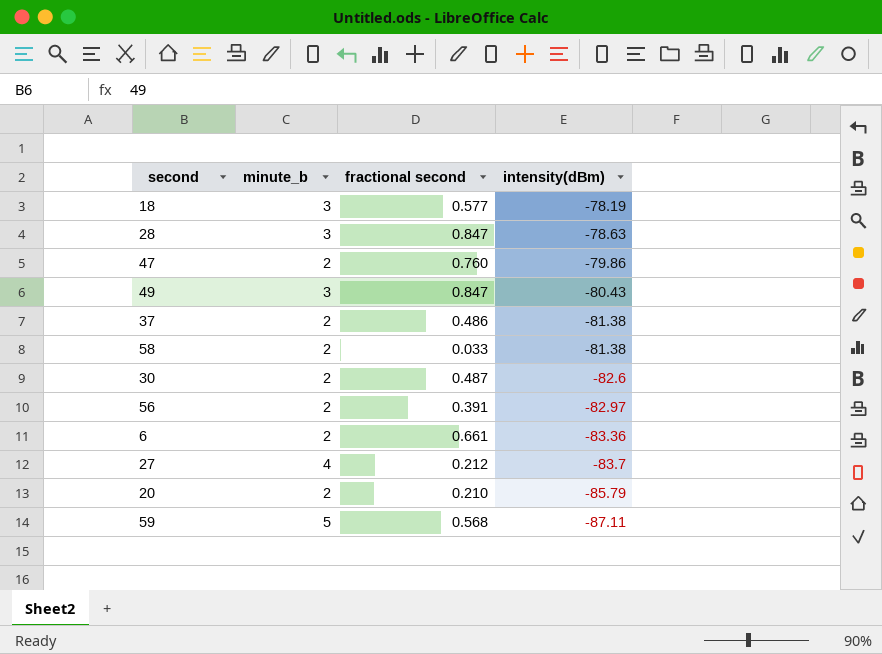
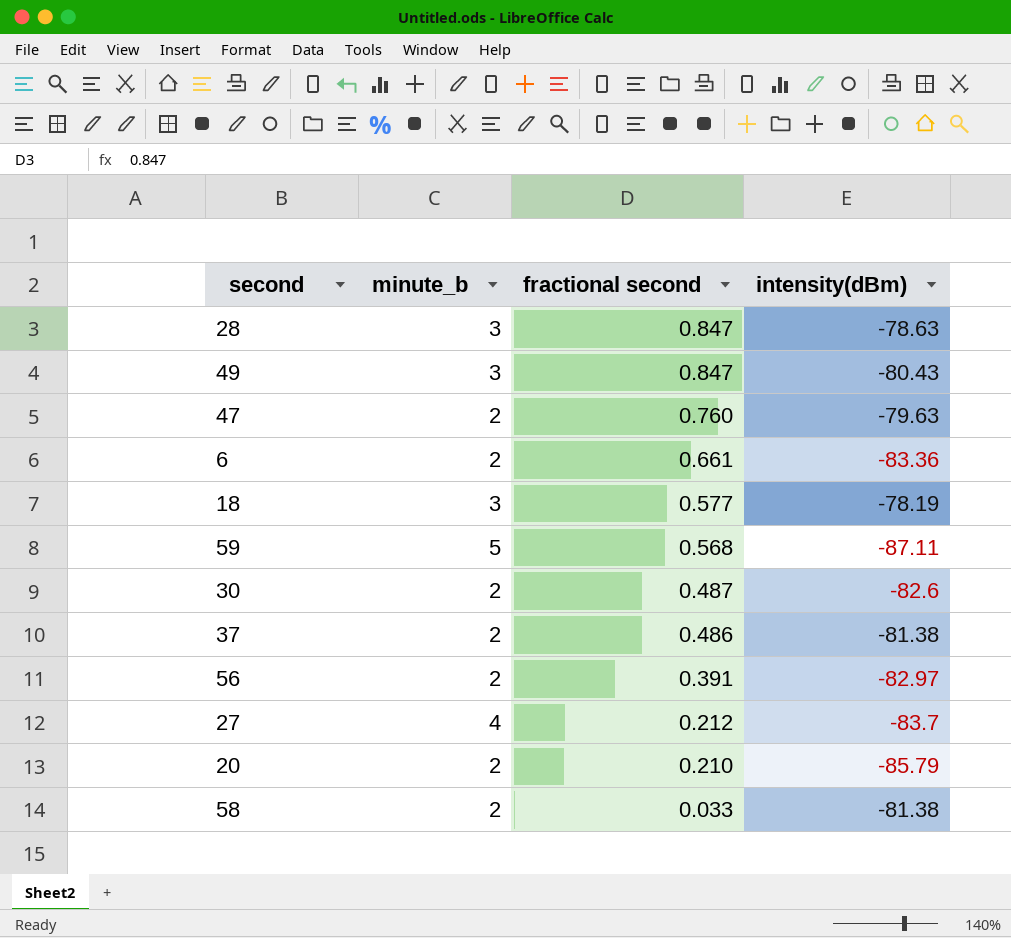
row order: intensity(dBm) descending -> fractional second descending
47 | intensity(dBm): -79.86 -> -79.63

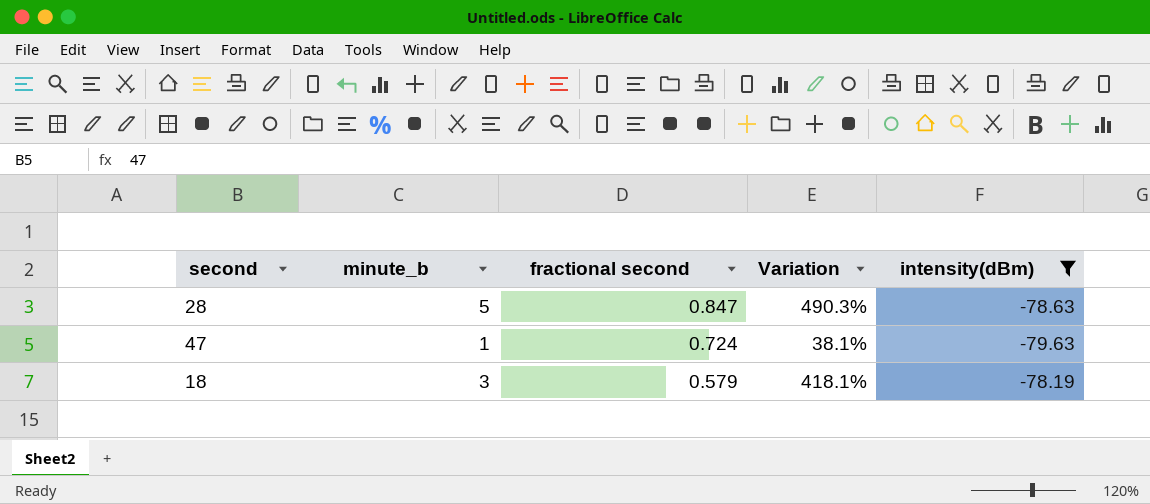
filter: none -> intensity(dBm) >= -79.63
column Variation | formula: none -> ([minute_b] - [fractional second]) / [fractional second]
28 | minute_b: 3 -> 5
47 | minute_b: 2 -> 1
47 | fractional second: 0.760 -> 0.724
18 | fractional second: 0.577 -> 0.579

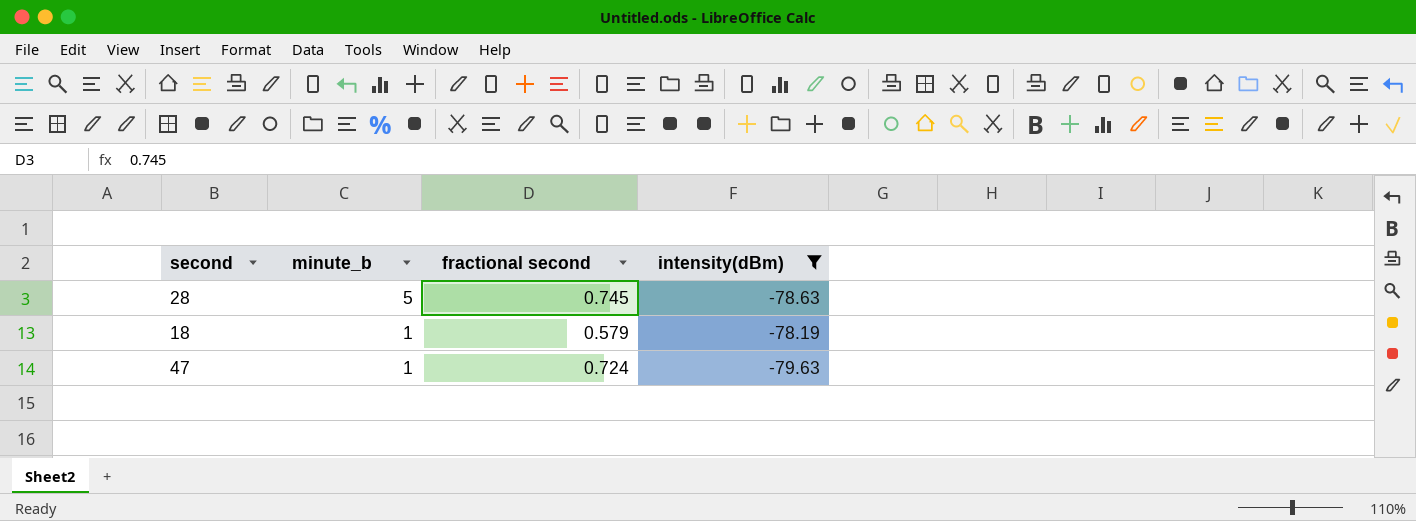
row order: fractional second descending -> minute_b descending
column Variation | formula: ([minute_b] - [fractional second]) / [fractional second] -> none
28 | fractional second: 0.847 -> 0.745
18 | minute_b: 3 -> 1

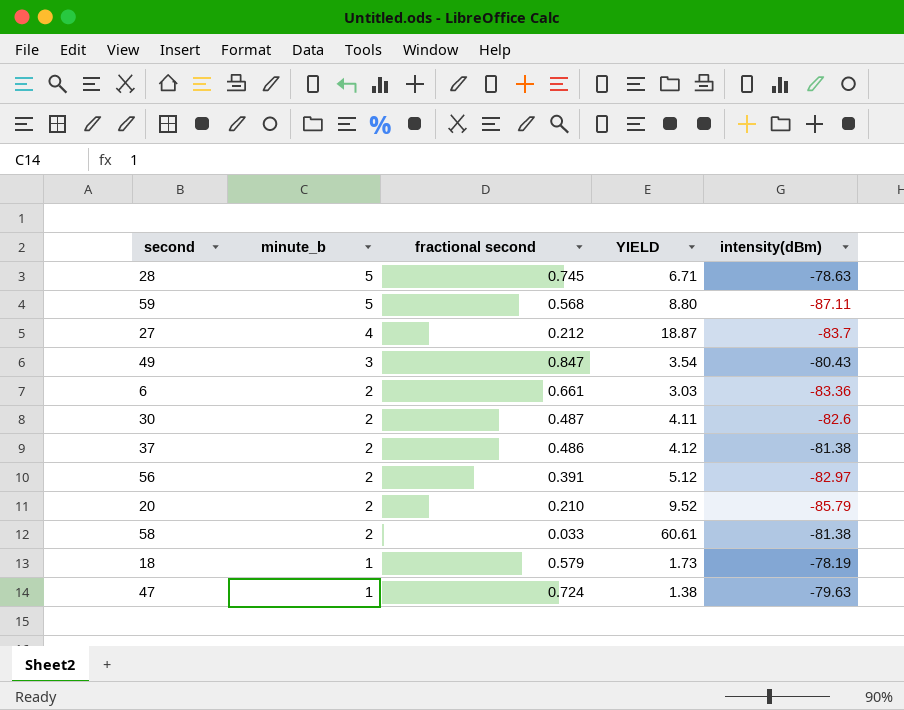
filter: intensity(dBm) >= -79.63 -> none
column YIELD | formula: none -> [minute_b] / [fractional second]

